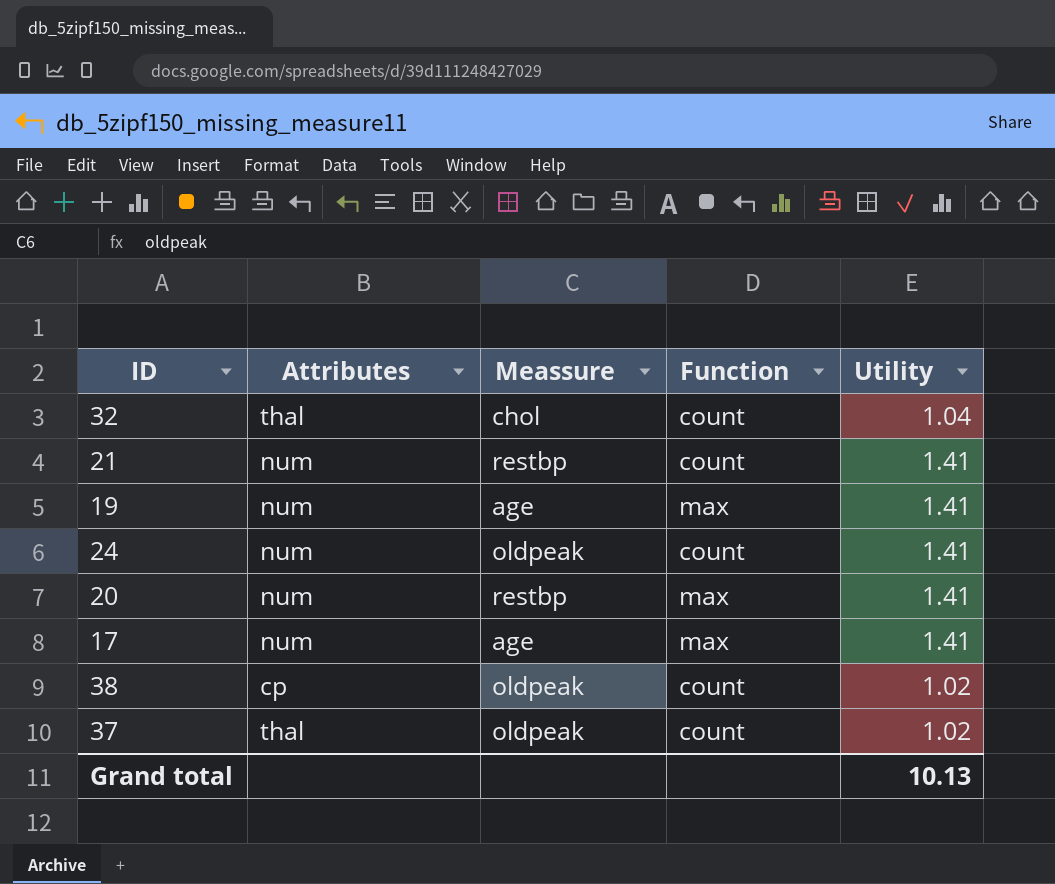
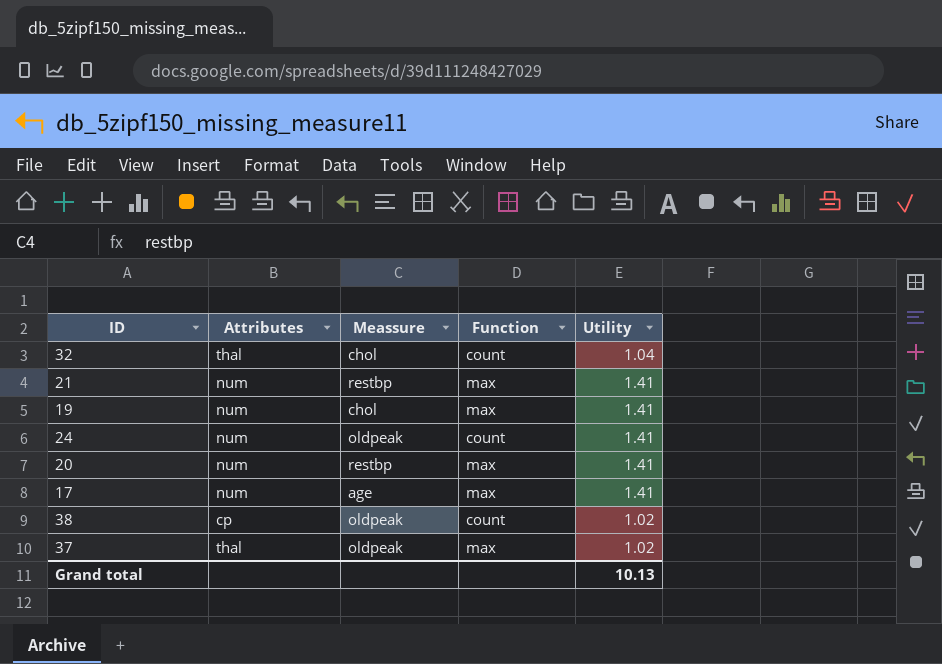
21 | Function: count -> max
19 | Meassure: age -> chol
37 | Function: count -> max

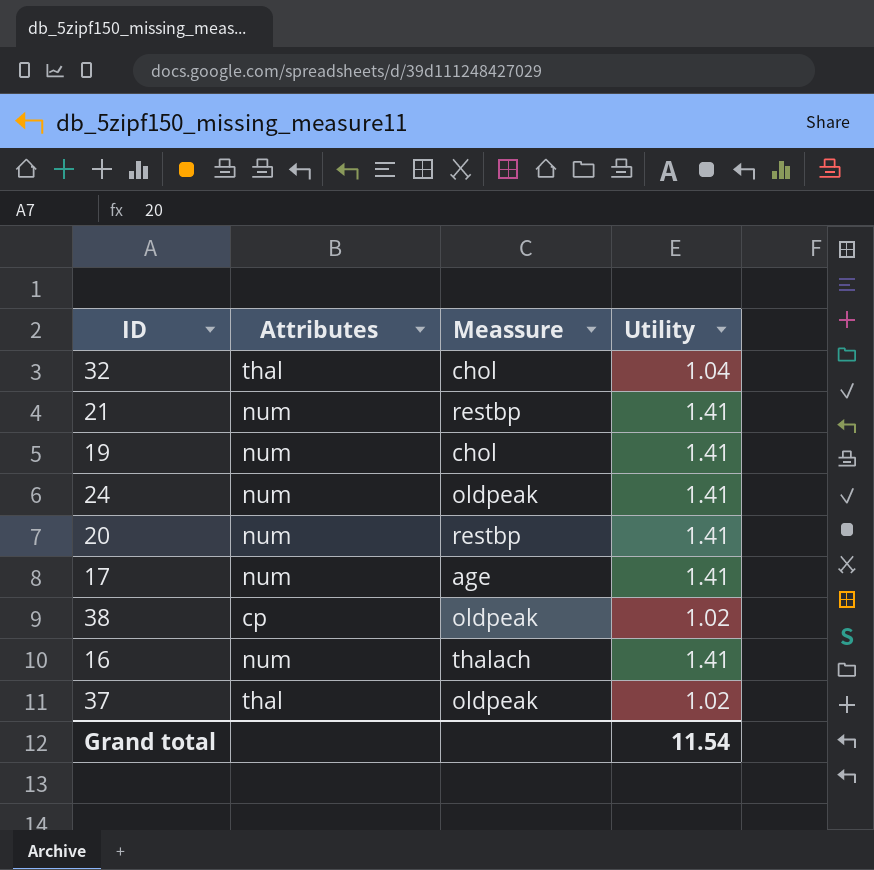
column Function | position: 4 -> none
row 16: none -> num | thalach | 1.41
Grand total | Utility: 10.13 -> 11.54

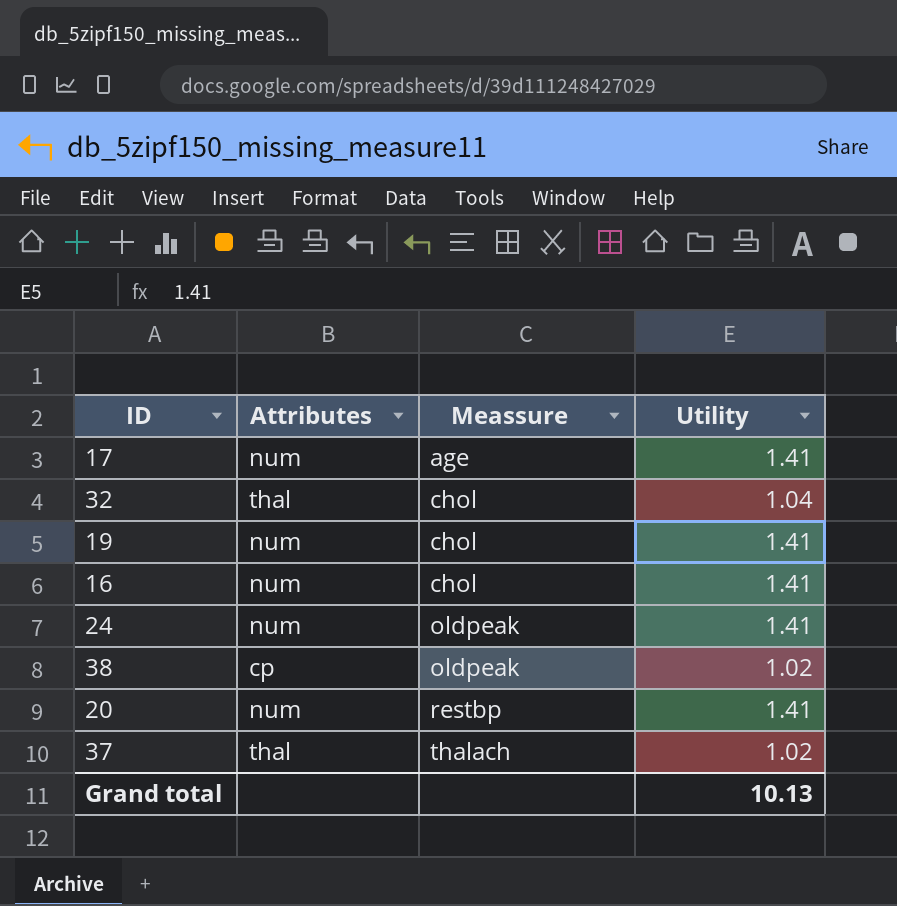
row order: none -> Meassure ascending
row 21: num | restbp | 1.41 -> none
16 | Meassure: thalach -> chol
37 | Meassure: oldpeak -> thalach
Grand total | Utility: 11.54 -> 10.13

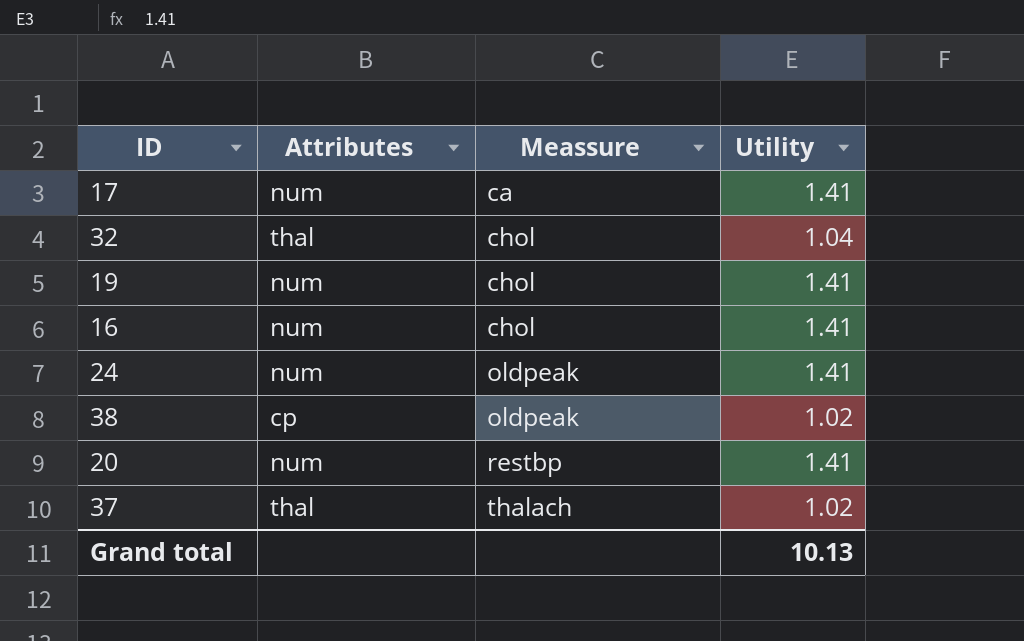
17 | Meassure: age -> ca

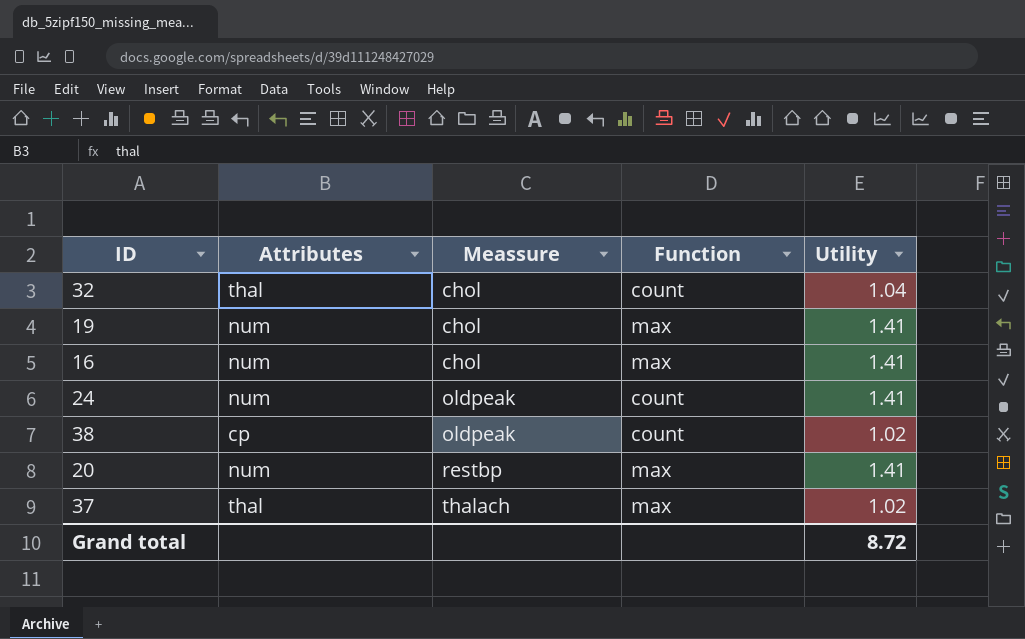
column Function | position: none -> 4
row 17: num | ca | 1.41 -> none
Grand total | Utility: 10.13 -> 8.72

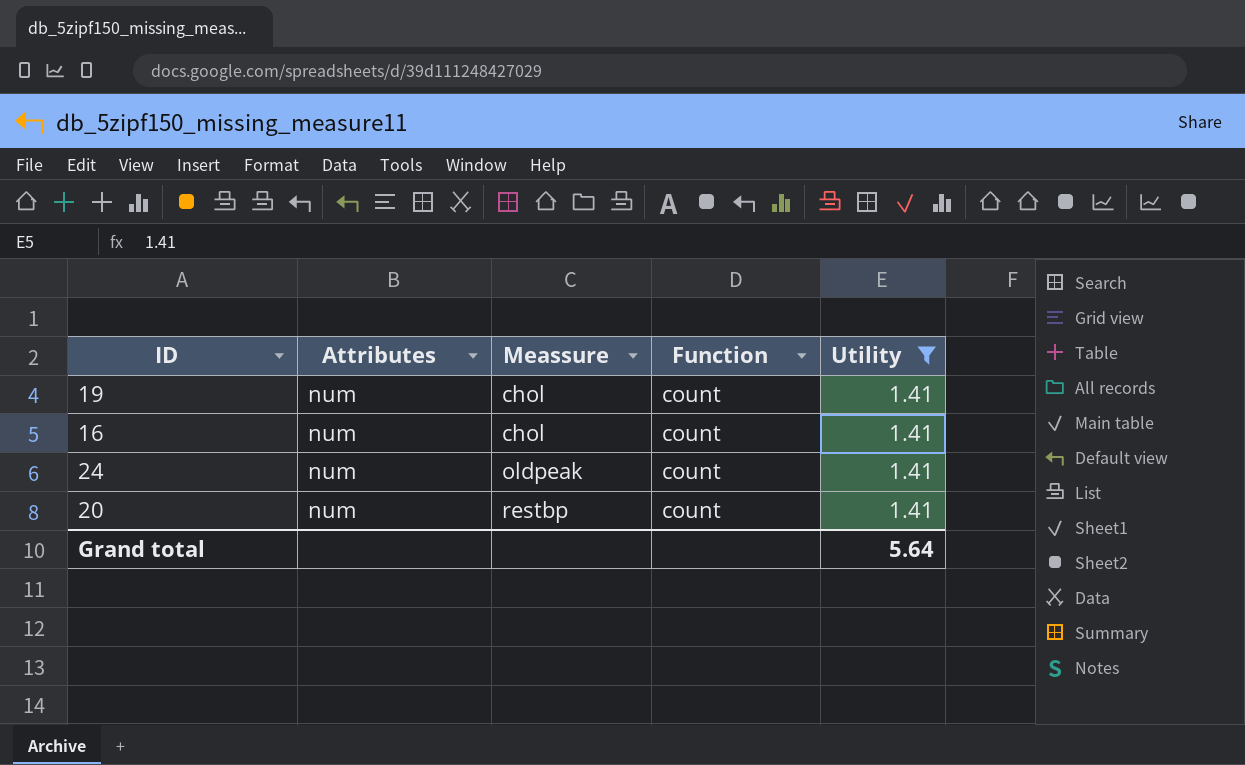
filter: none -> Utility = 1.41
19 | Function: max -> count
16 | Function: max -> count
20 | Function: max -> count
Grand total | Utility: 8.72 -> 5.64

